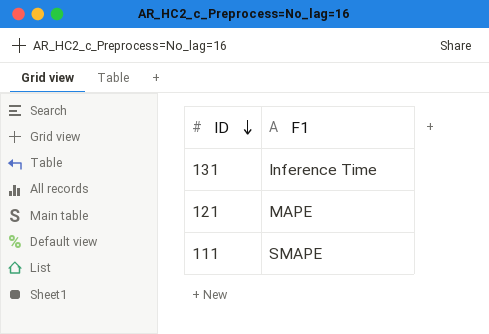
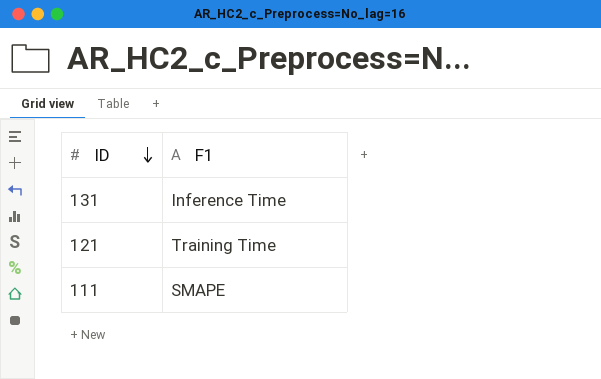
121 | F1: MAPE -> Training Time

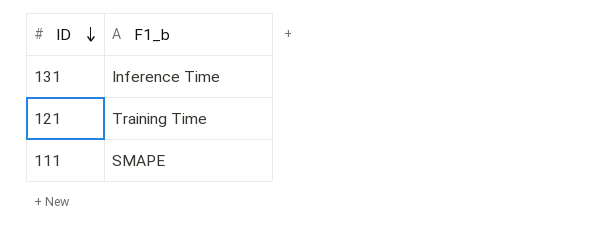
column name: F1 -> F1_b

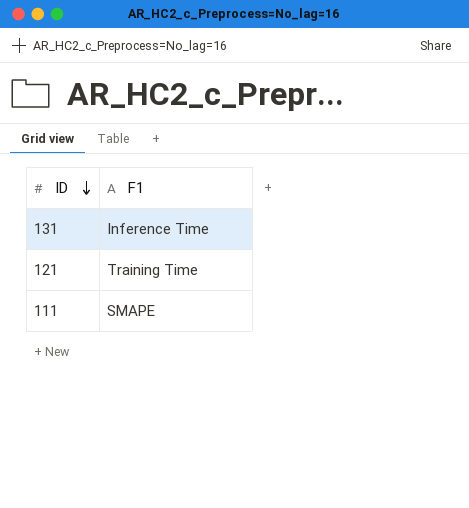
column name: F1_b -> F1

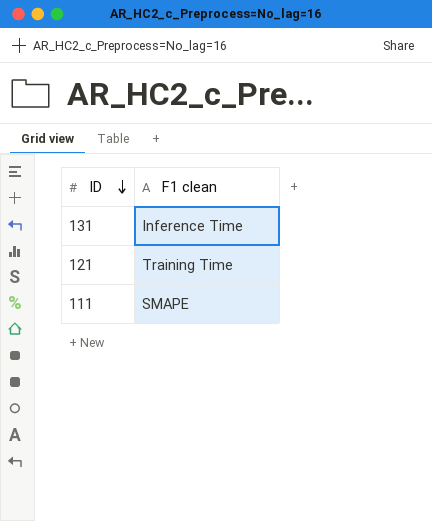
column name: F1 -> F1 clean

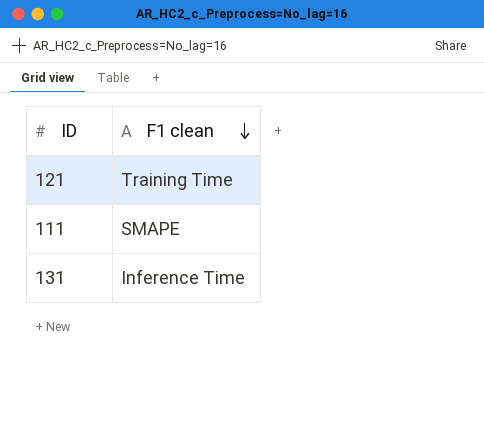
row order: ID descending -> F1 clean descending

